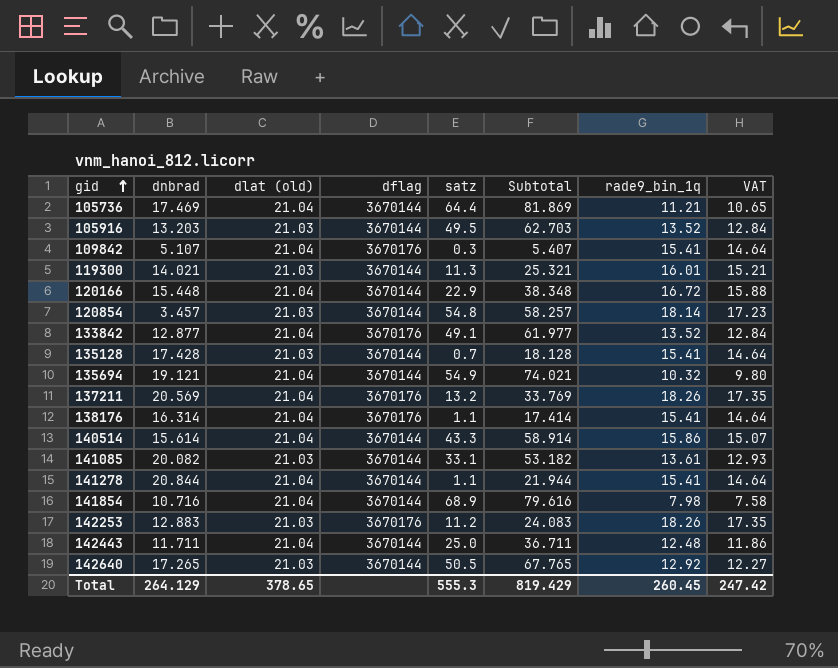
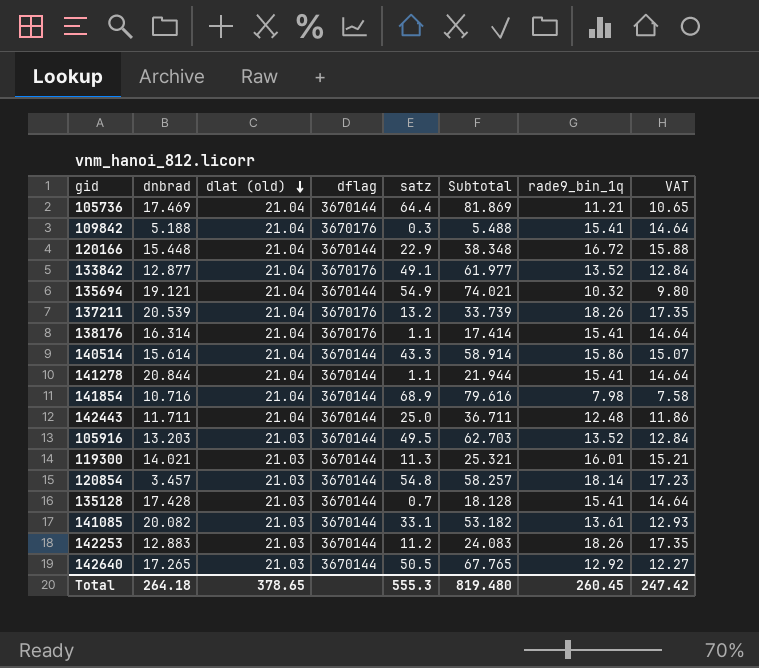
row order: gid ascending -> dlat (old) descending
109842 | dnbrad: 5.107 -> 5.188
109842 | Subtotal: 5.407 -> 5.488
137211 | dnbrad: 20.569 -> 20.539
137211 | Subtotal: 33.769 -> 33.739
142253 | dflag: 3670176 -> 3670144
Total | dnbrad: 264.129 -> 264.18
Total | Subtotal: 819.429 -> 819.480

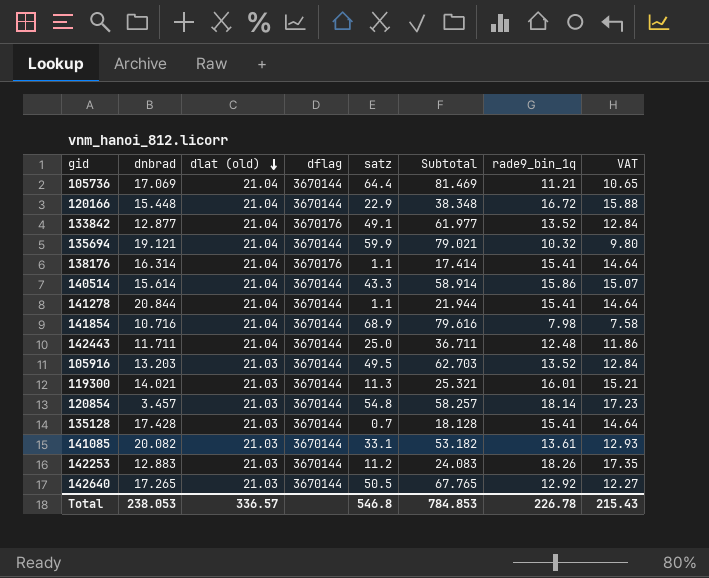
row 109842: 5.188 | 21.04 | 3670176 | 0.3 | 5.488 | 15.41 | 14.64 -> none
row 137211: 20.539 | 21.04 | 3670176 | 13.2 | 33.739 | 18.26 | 17.35 -> none
105736 | dnbrad: 17.469 -> 17.069
105736 | Subtotal: 81.869 -> 81.469
135694 | satz: 54.9 -> 59.9
135694 | Subtotal: 74.021 -> 79.021
Total | dnbrad: 264.18 -> 238.053
Total | dlat (old): 378.65 -> 336.57
Total | satz: 555.3 -> 546.8
Total | Subtotal: 819.480 -> 784.853
Total | rade9_bin_1q: 260.45 -> 226.78
Total | VAT: 247.42 -> 215.43

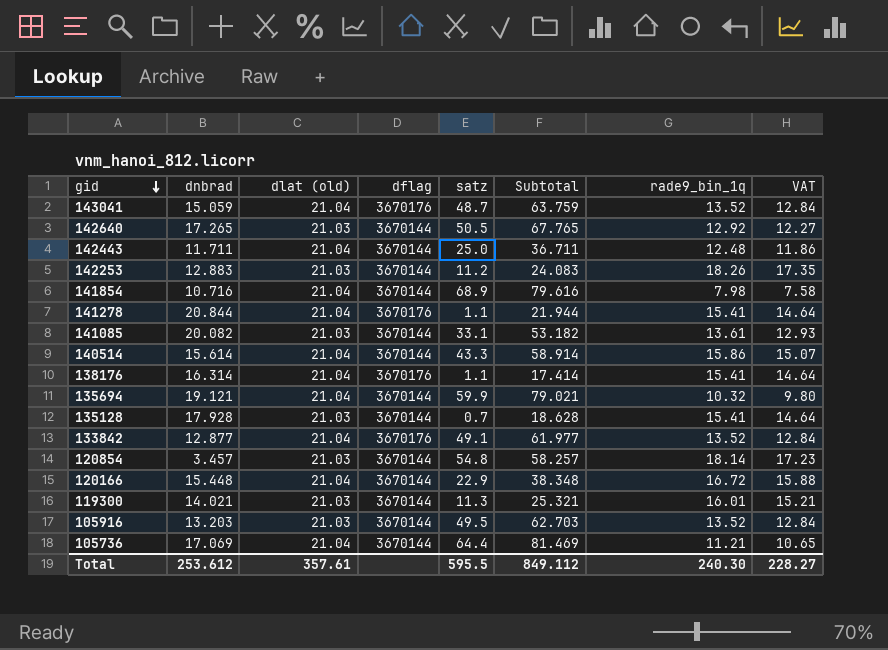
row order: dlat (old) descending -> gid descending
row 143041: none -> 15.059 | 21.04 | 3670176 | 48.7 | 63.759 | 13.52 | 12.84
141278 | dflag: 3670144 -> 3670176
135128 | dnbrad: 17.428 -> 17.928
135128 | Subtotal: 18.128 -> 18.628
Total | dnbrad: 238.053 -> 253.612
Total | dlat (old): 336.57 -> 357.61
Total | satz: 546.8 -> 595.5
Total | Subtotal: 784.853 -> 849.112
Total | rade9_bin_1q: 226.78 -> 240.30
Total | VAT: 215.43 -> 228.27

